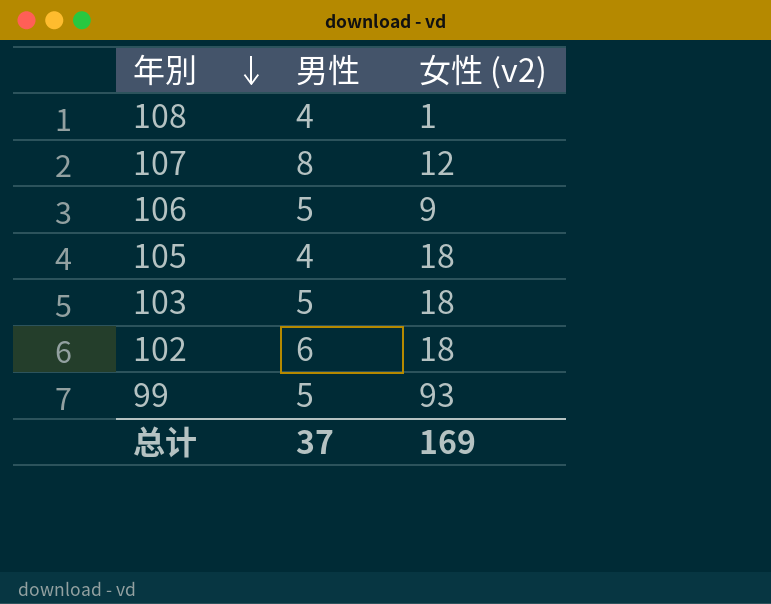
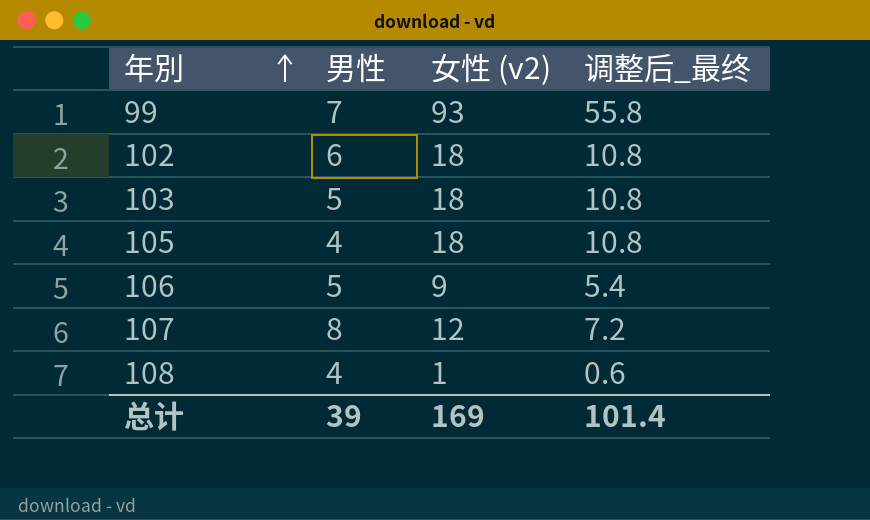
row order: 年別 descending -> 年別 ascending
column 调整后_最终 | formula: none -> [女性 (v2)] * 0.6
99 | 男性: 5 -> 7
总计 | 男性: 37 -> 39

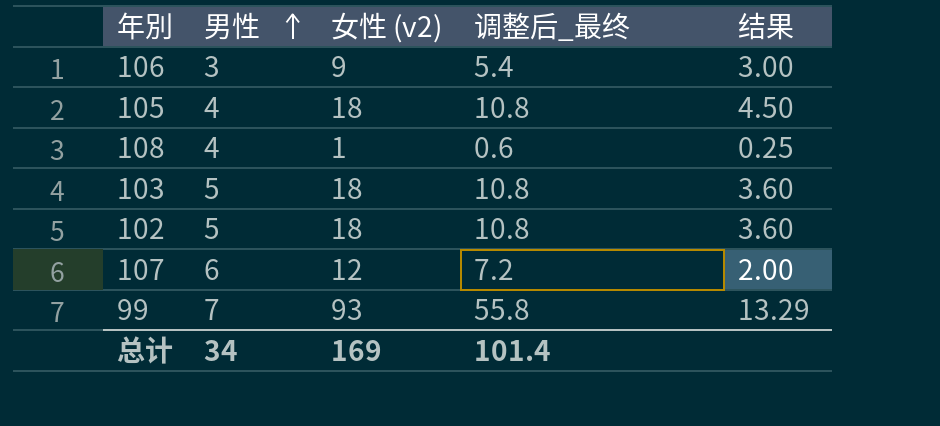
row order: 年別 ascending -> 男性 ascending
column 结果 | formula: none -> [女性 (v2)] / [男性]
106 | 男性: 5 -> 3
102 | 男性: 6 -> 5
107 | 男性: 8 -> 6
总计 | 男性: 39 -> 34

